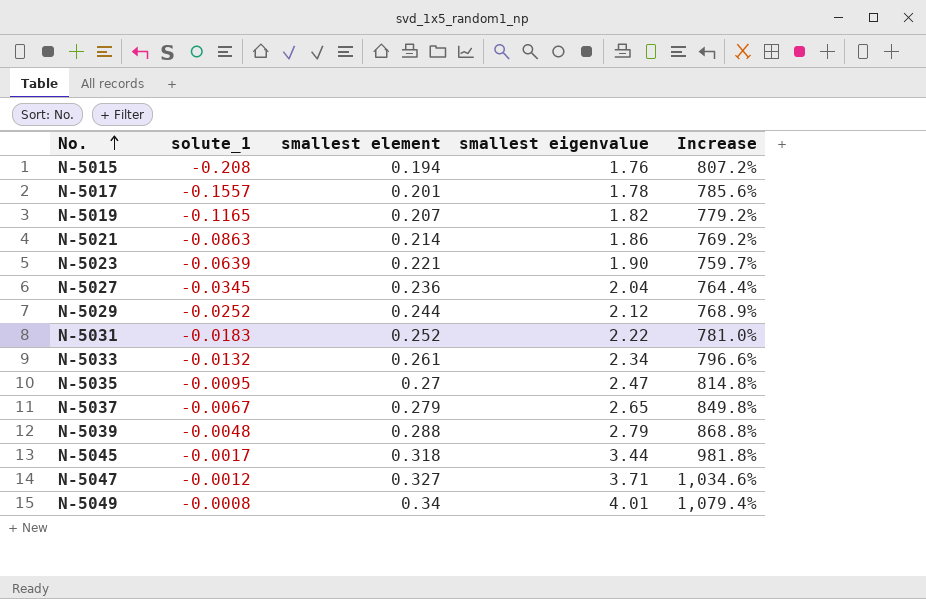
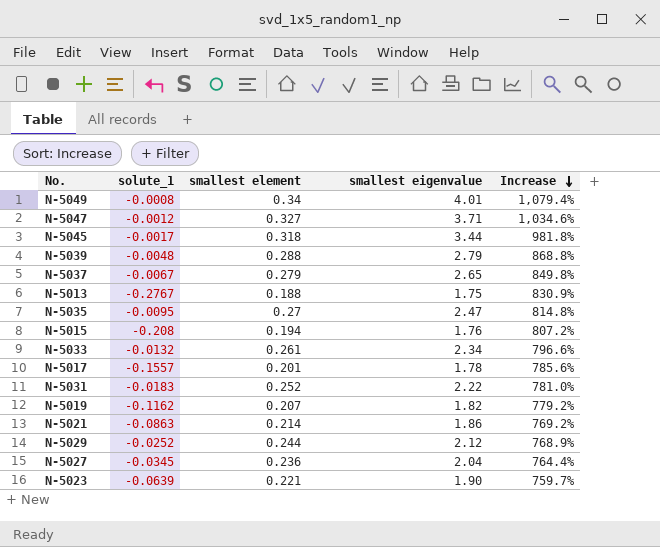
row order: No. ascending -> Increase descending
row N-5013: none -> -0.2767 | 0.188 | 1.75 | 830.9%
N-5019 | solute_1: -0.1165 -> -0.1162

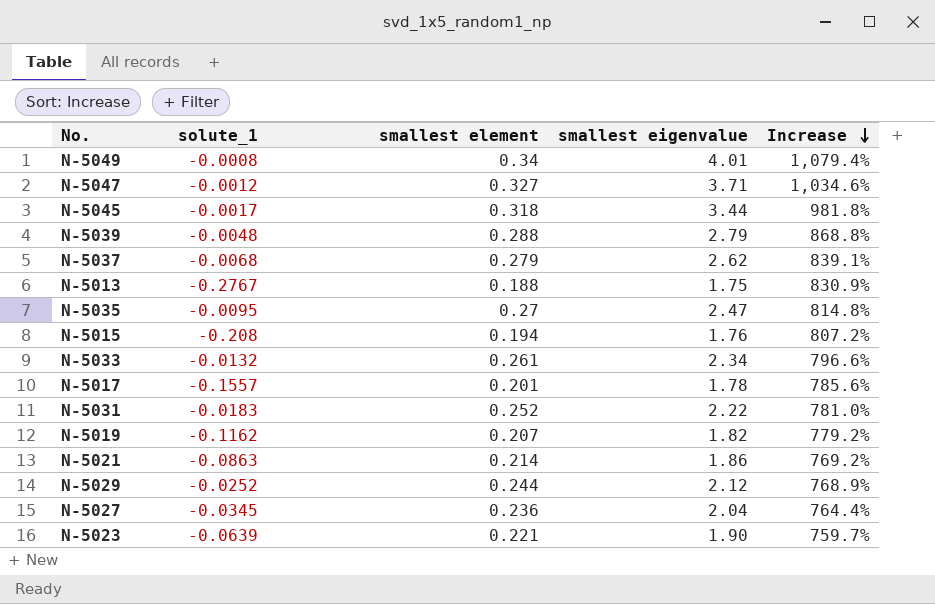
N-5037 | solute_1: -0.0067 -> -0.0068
N-5037 | smallest eigenvalue: 2.65 -> 2.62
N-5037 | Increase: 849.8% -> 839.1%

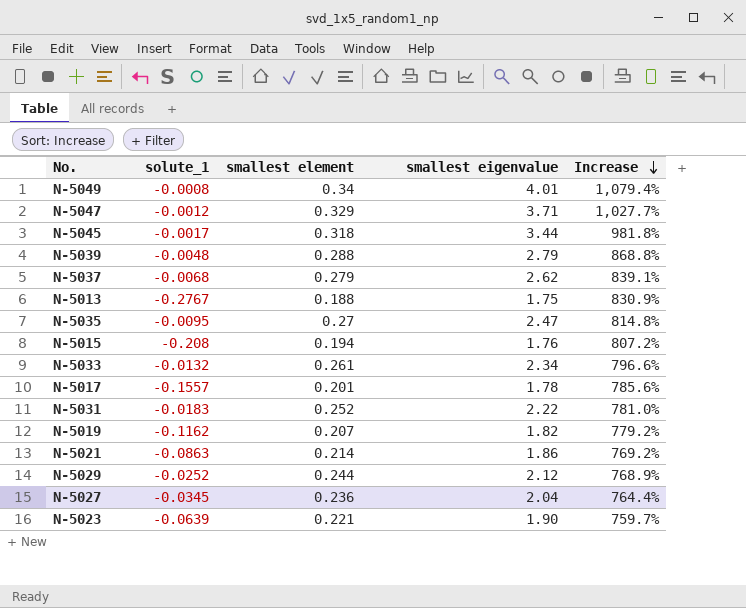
N-5047 | smallest element: 0.327 -> 0.329
N-5047 | Increase: 1,034.6% -> 1,027.7%

